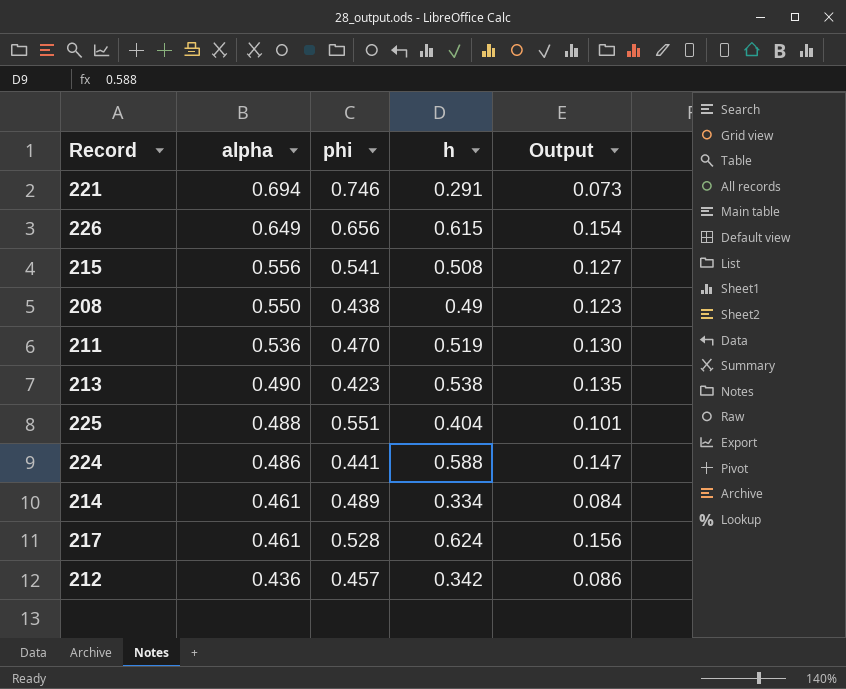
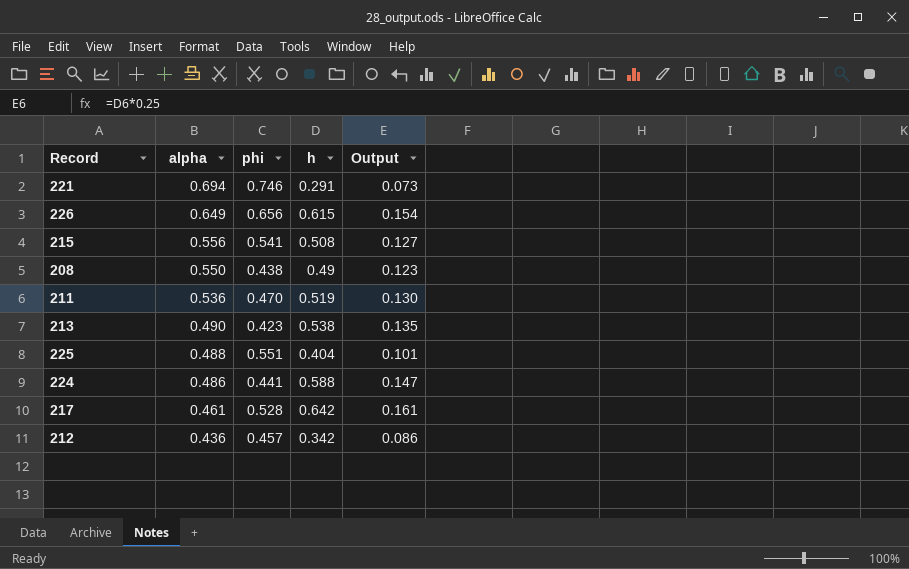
row 214: 0.461 | 0.489 | 0.334 | 0.084 -> none
217 | h: 0.624 -> 0.642
217 | Output: 0.156 -> 0.161

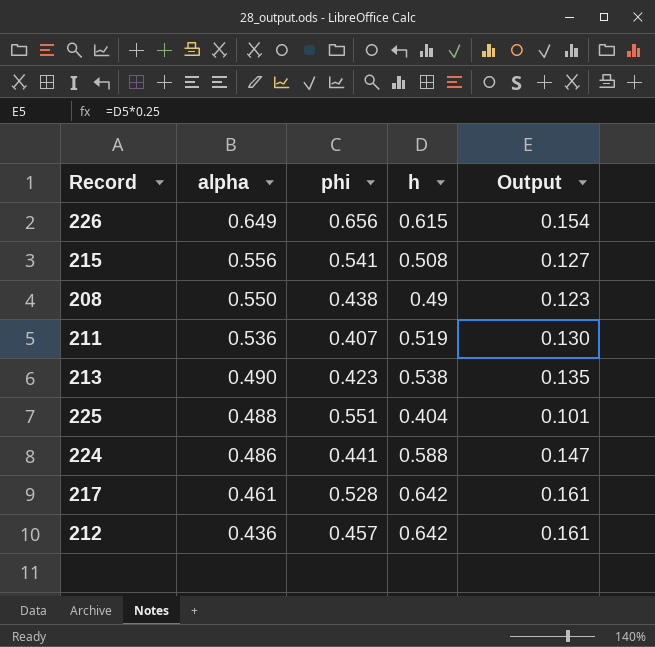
row 221: 0.694 | 0.746 | 0.291 | 0.073 -> none
211 | phi: 0.470 -> 0.407
212 | h: 0.342 -> 0.642
212 | Output: 0.086 -> 0.161

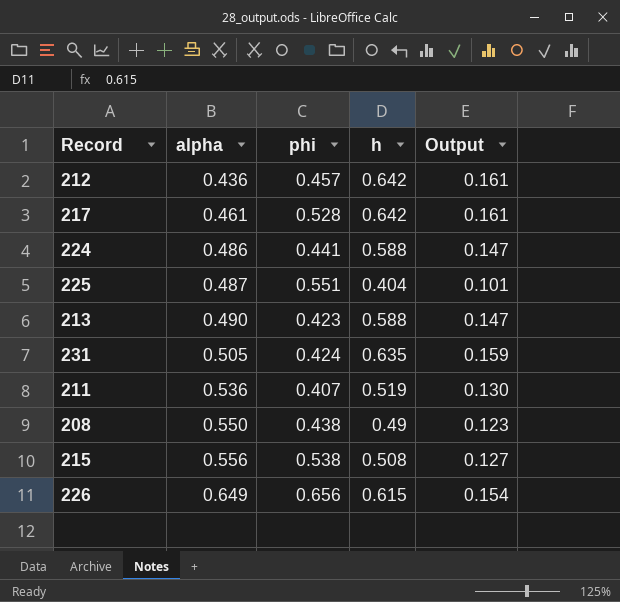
row order: alpha descending -> alpha ascending
225 | alpha: 0.488 -> 0.487
213 | h: 0.538 -> 0.588
213 | Output: 0.135 -> 0.147
row 231: none -> 0.505 | 0.424 | 0.635 | 0.159
215 | phi: 0.541 -> 0.538

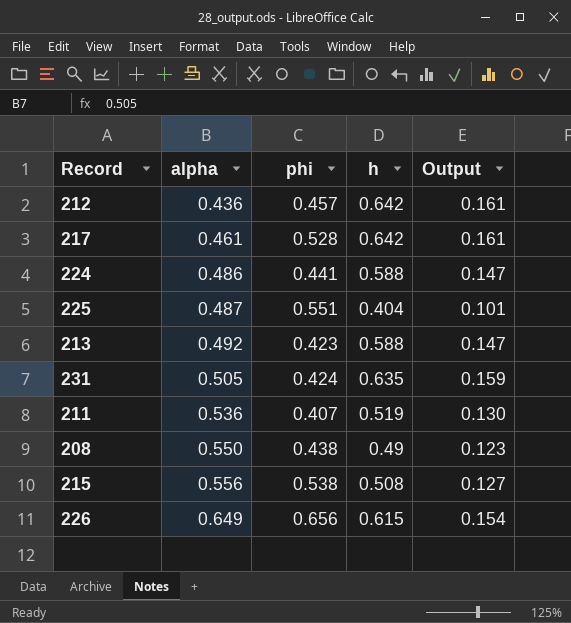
213 | alpha: 0.490 -> 0.492

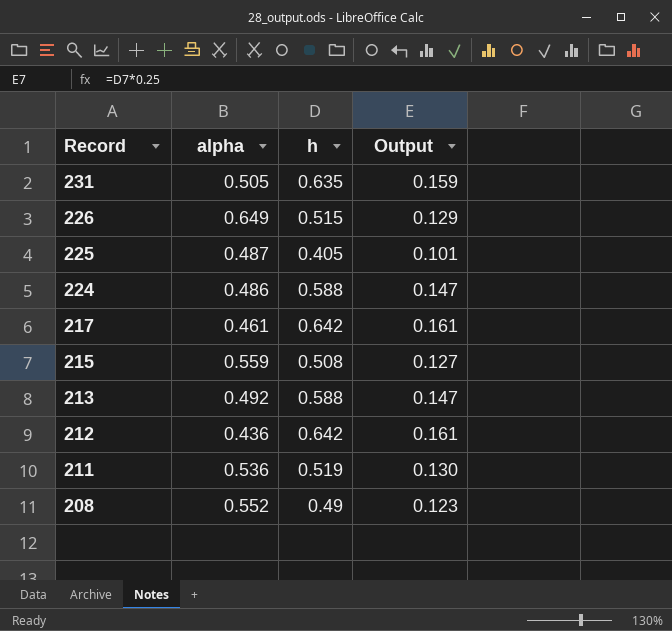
row order: alpha ascending -> Record descending
column phi | position: 3 -> none
226 | h: 0.615 -> 0.515
226 | Output: 0.154 -> 0.129
225 | h: 0.404 -> 0.405
215 | alpha: 0.556 -> 0.559
208 | alpha: 0.550 -> 0.552

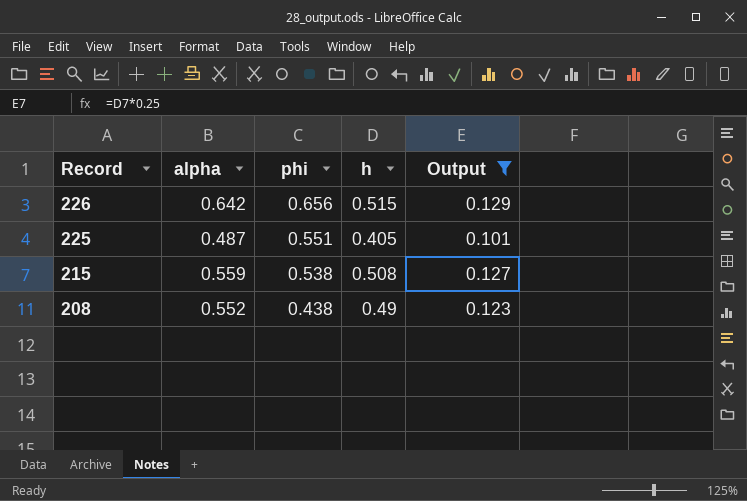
filter: none -> Output <= 0.129
column phi | position: none -> 3
226 | alpha: 0.649 -> 0.642

